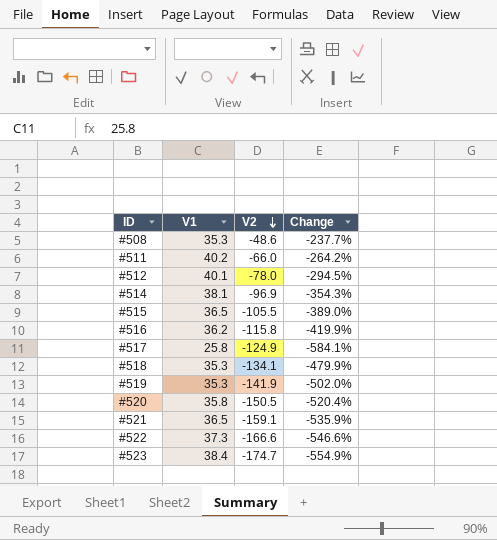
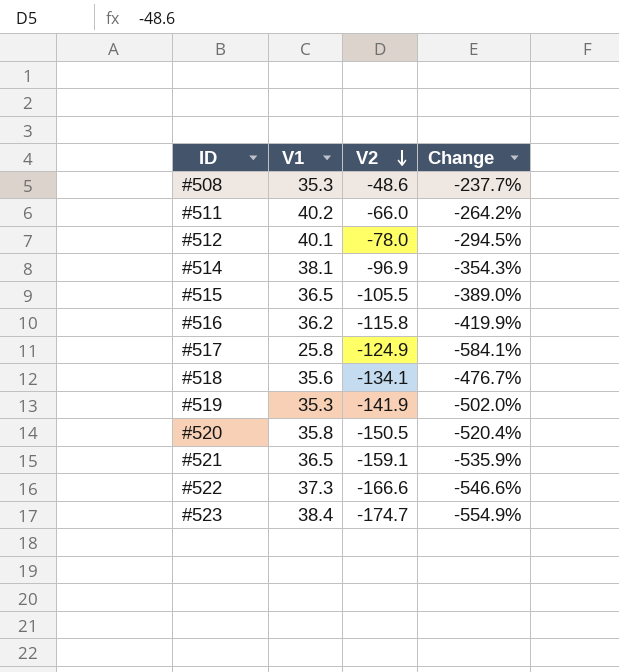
#518 | V1: 35.3 -> 35.6
#518 | Change: -479.9% -> -476.7%

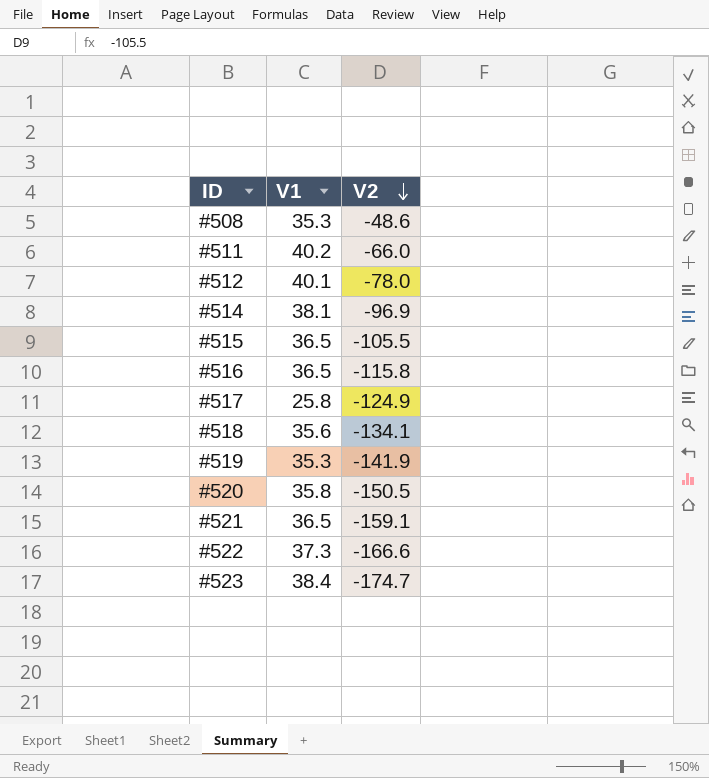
column Change | formula: ([V2] - [V1]) / [V1] -> none
#516 | V1: 36.2 -> 36.5

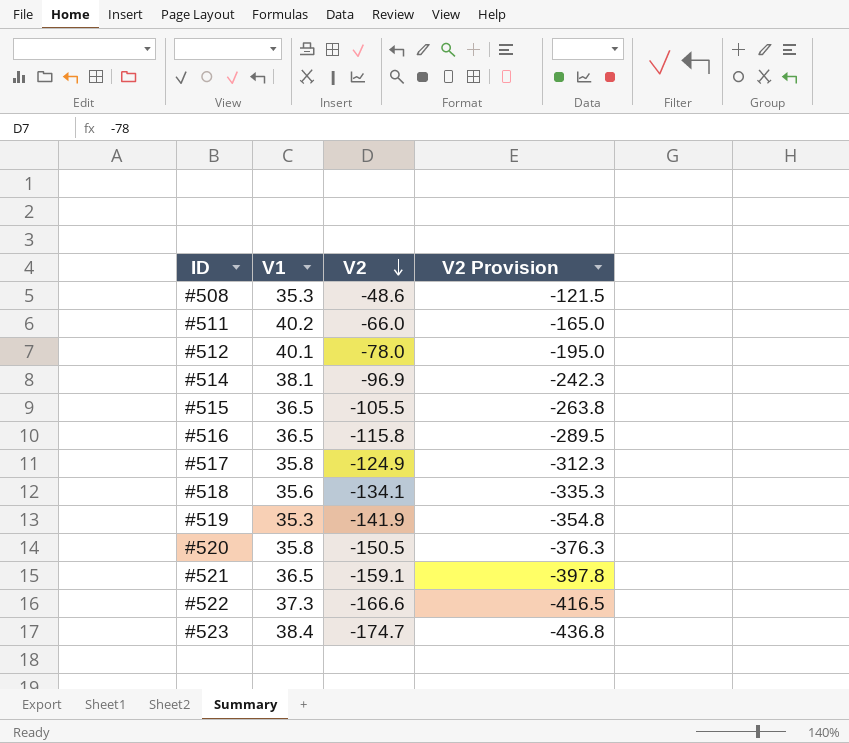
column V2 Provision | formula: none -> [V2] * 2.5
#517 | V1: 25.8 -> 35.8

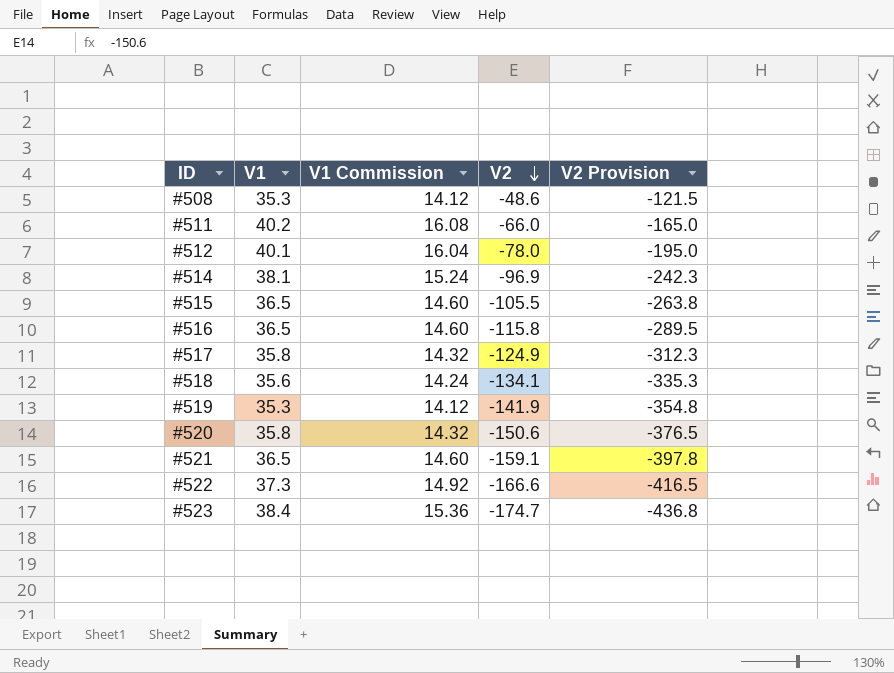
column V1 Commission | formula: none -> [V1] * 0.4
#520 | V2: -150.5 -> -150.6
#520 | V2 Provision: -376.3 -> -376.5

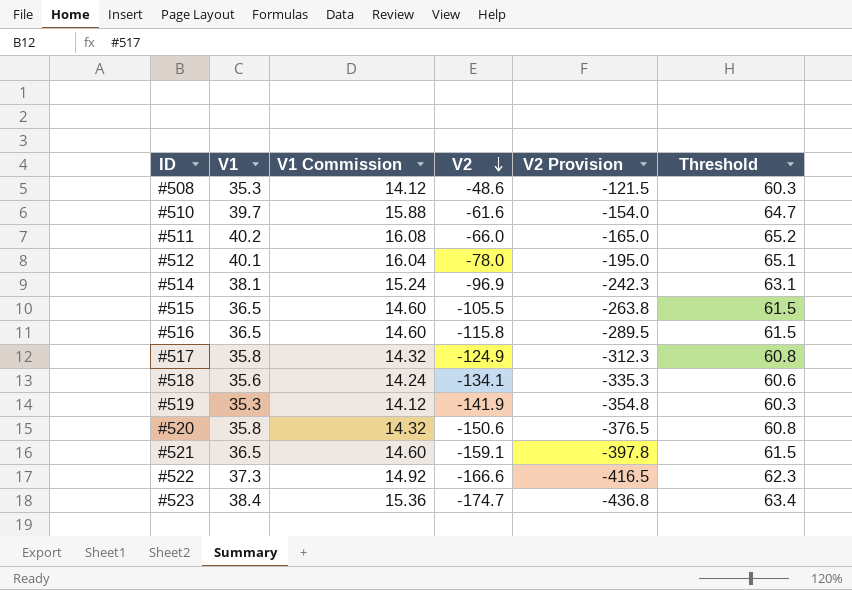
column Threshold | formula: none -> [V1] + 25
row #510: none -> 39.7 | 15.88 | -61.6 | -154.0 | 64.7

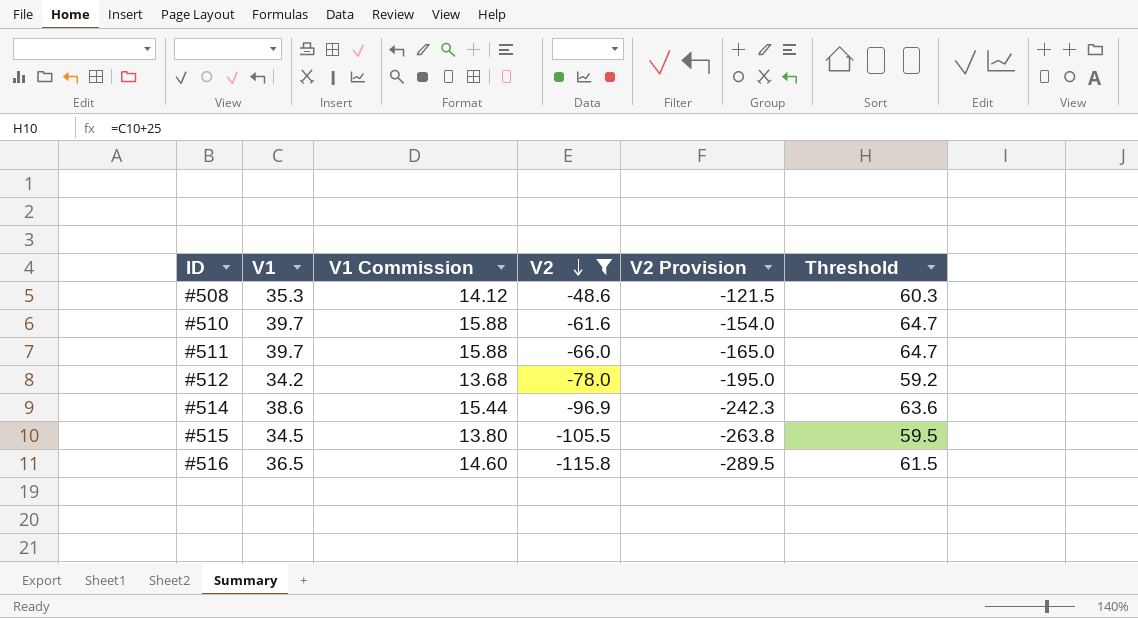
filter: none -> V2 >= -115.8
#511 | V1: 40.2 -> 39.7
#511 | V1 Commission: 16.08 -> 15.88
#511 | Threshold: 65.2 -> 64.7
#512 | V1: 40.1 -> 34.2
#512 | V1 Commission: 16.04 -> 13.68
#512 | Threshold: 65.1 -> 59.2
#514 | V1: 38.1 -> 38.6
#514 | V1 Commission: 15.24 -> 15.44
#514 | Threshold: 63.1 -> 63.6
#515 | V1: 36.5 -> 34.5
#515 | V1 Commission: 14.60 -> 13.80
#515 | Threshold: 61.5 -> 59.5

